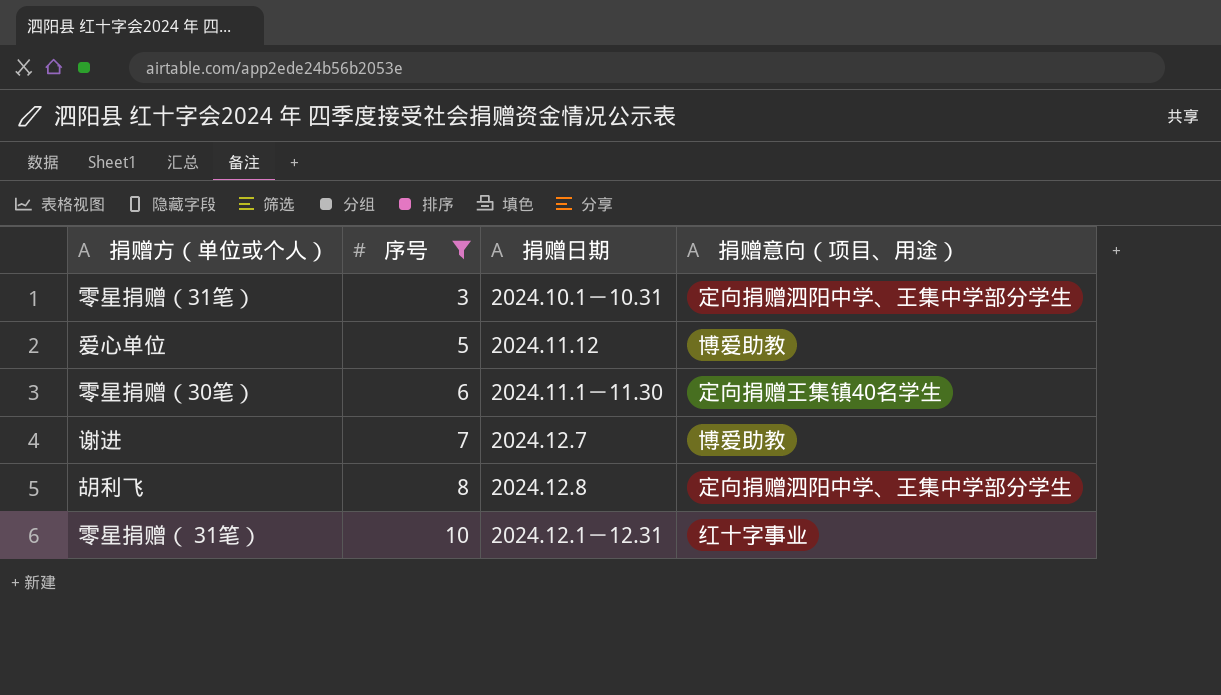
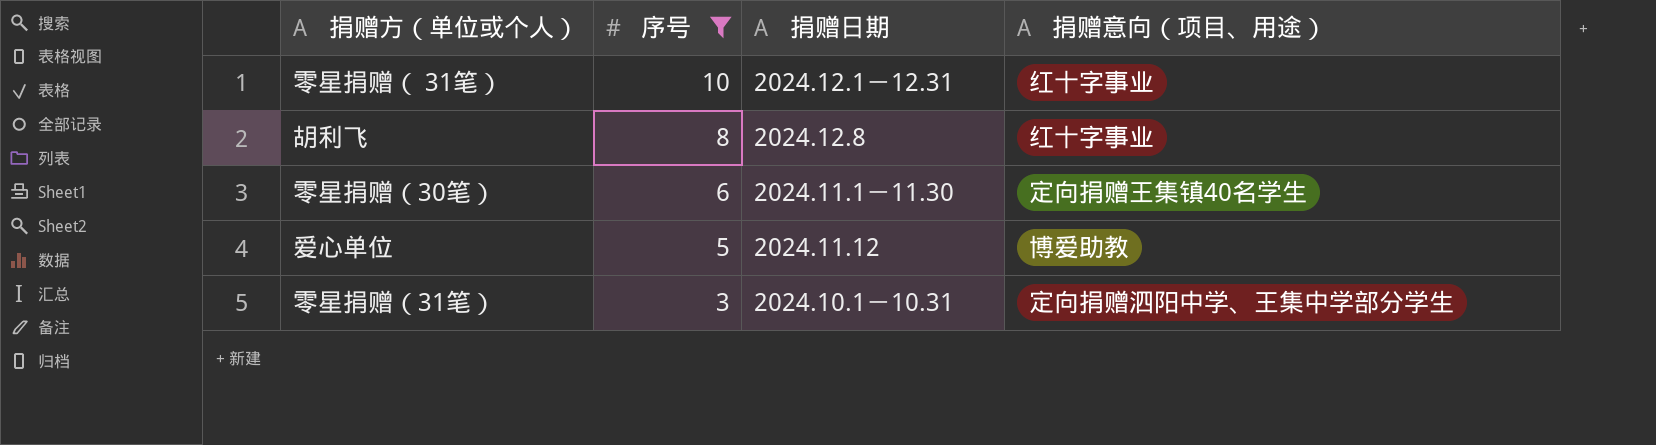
row order: 序号 ascending -> 序号 descending
row 谢进: 7 | 2024.12.7 | 博爱助教 -> none
胡利飞 | 捐赠意向（项目、用途）: 定向捐赠泗阳中学、王集中学部分学生 -> 红十字事业

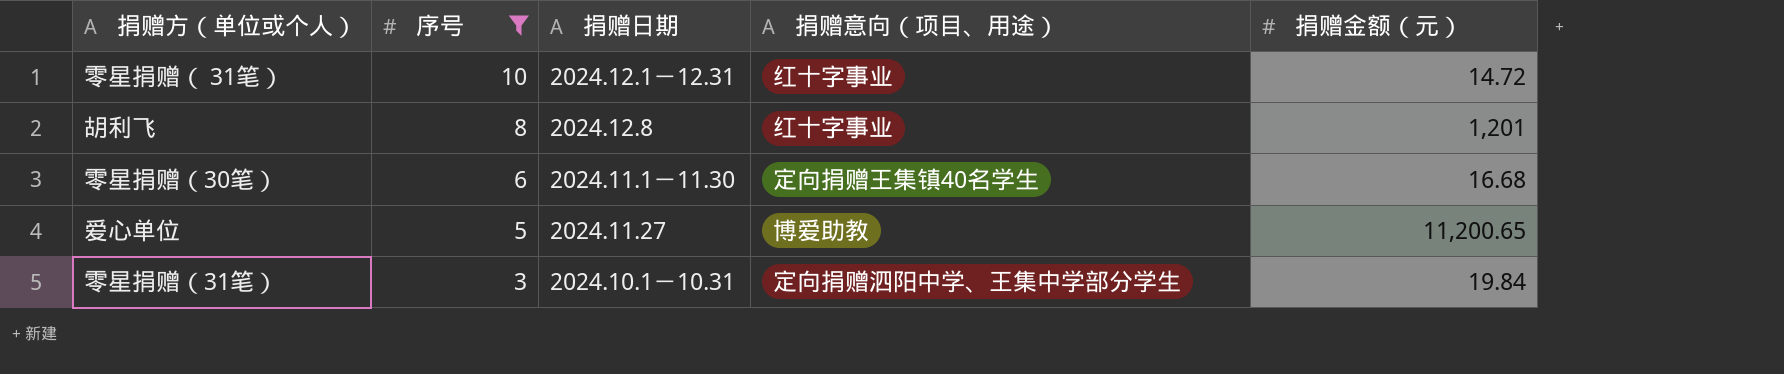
column 捐赠金额（元） | position: none -> 5
爱心单位 | 捐赠日期: 2024.11.12 -> 2024.11.27

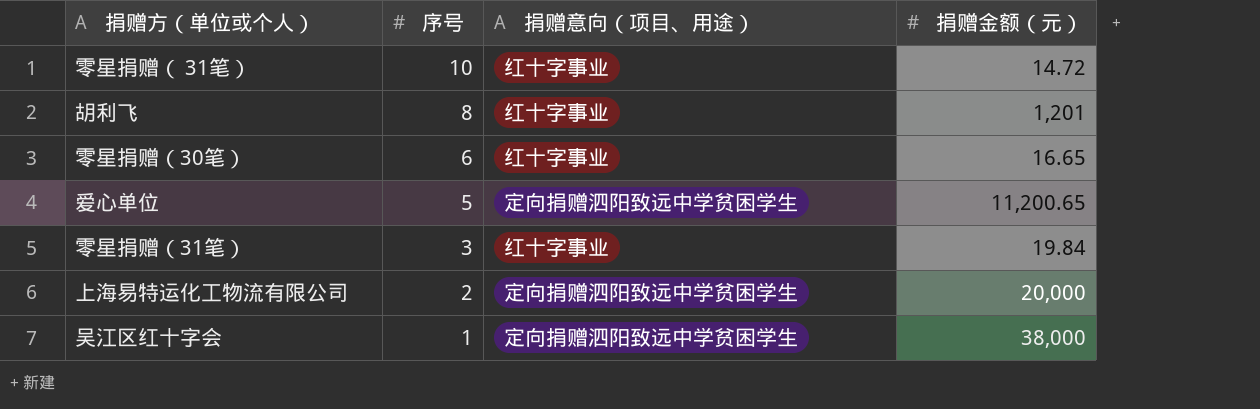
filter: 序号 >= 3 -> none
column 捐赠日期 | position: 3 -> none
零星捐赠（30笔） | 捐赠意向（项目、用途）: 定向捐赠王集镇40名学生 -> 红十字事业
零星捐赠（30笔） | 捐赠金额（元）: 16.68 -> 16.65
爱心单位 | 捐赠意向（项目、用途）: 博爱助教 -> 定向捐赠泗阳致远中学贫困学生
零星捐赠（31笔） | 捐赠意向（项目、用途）: 定向捐赠泗阳中学、王集中学部分学生 -> 红十字事业

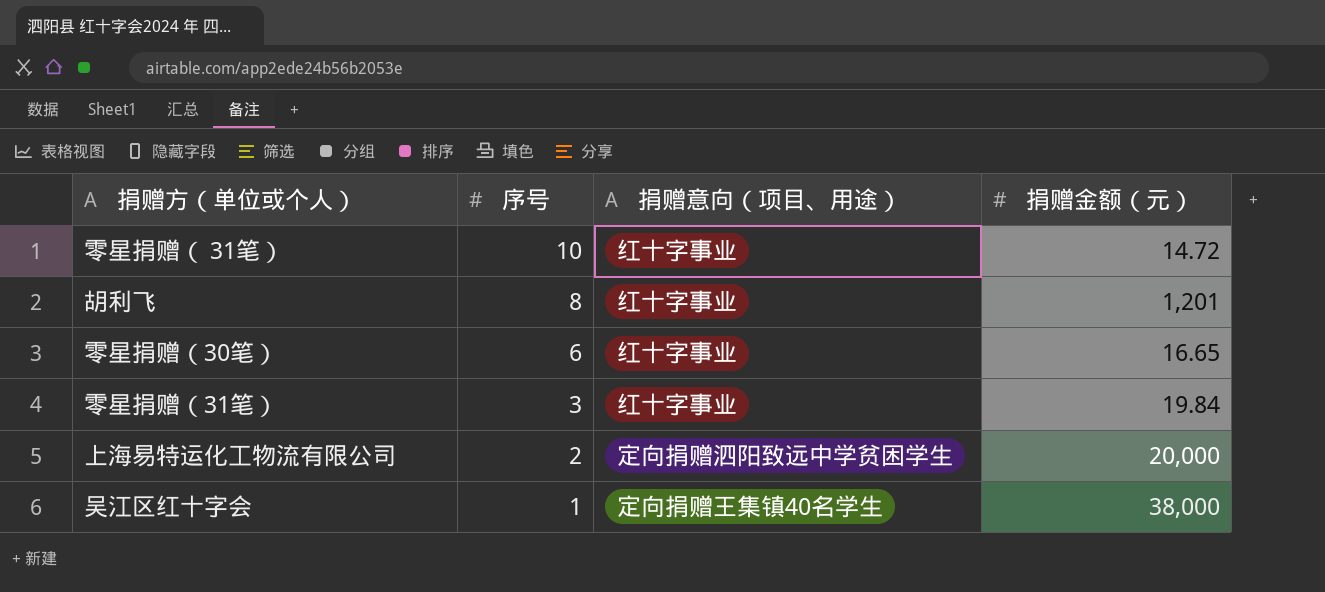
row 爱心单位: 5 | 定向捐赠泗阳致远中学贫困学生 | 11,200.65 -> none
吴江区红十字会 | 捐赠意向（项目、用途）: 定向捐赠泗阳致远中学贫困学生 -> 定向捐赠王集镇40名学生

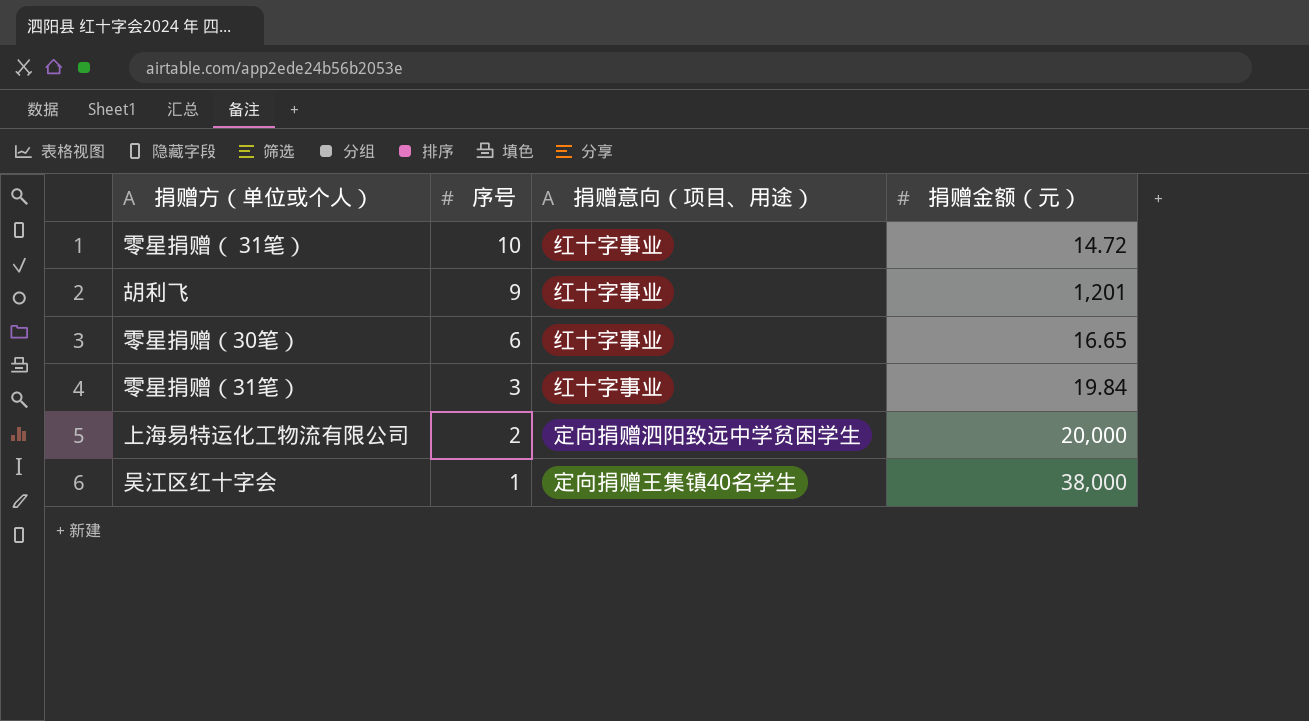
胡利飞 | 序号: 8 -> 9

